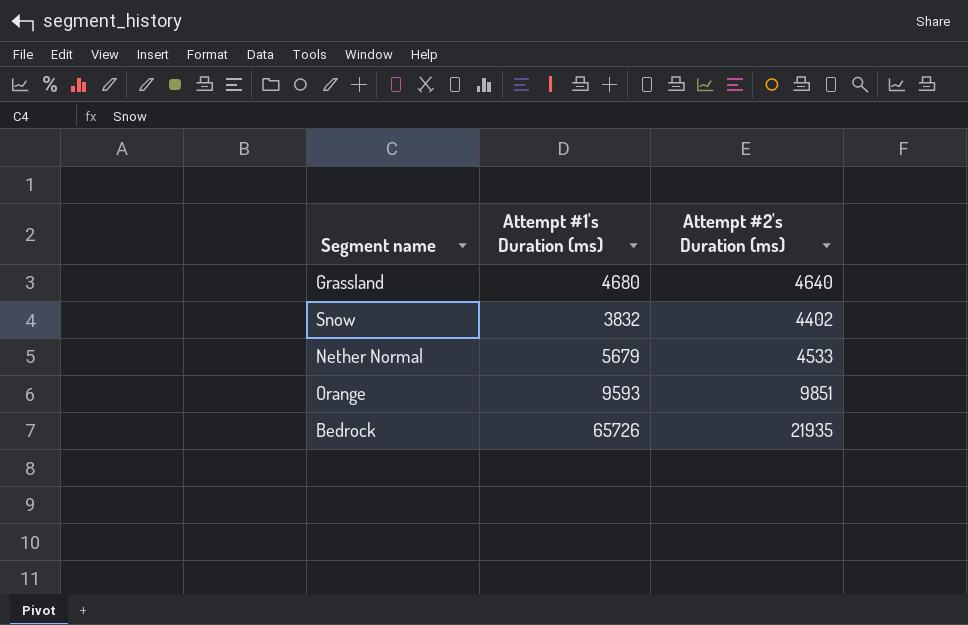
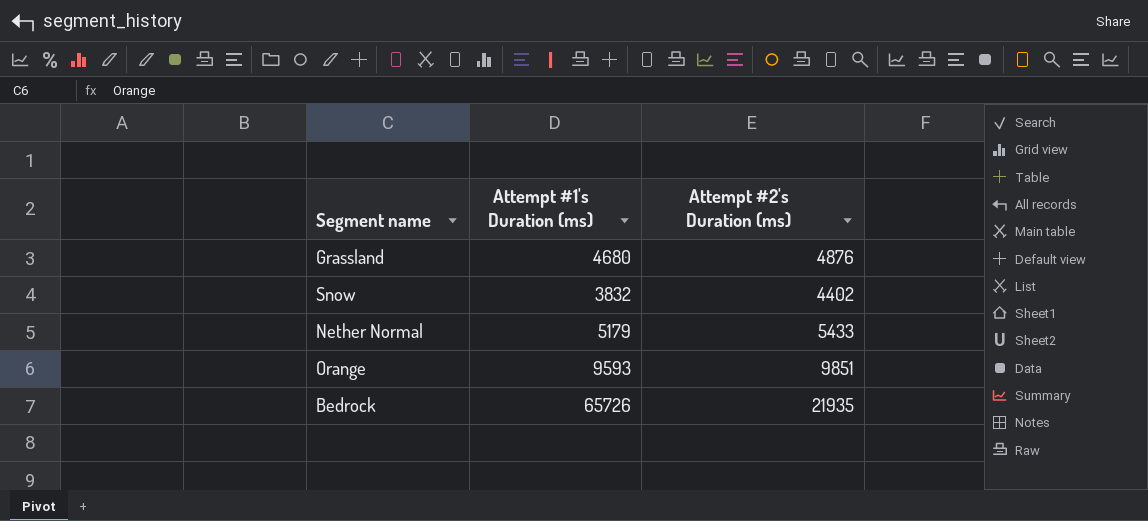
Grassland | Attempt #2's Duration (ms): 4640 -> 4876
Nether Normal | Attempt #1's Duration (ms): 5679 -> 5179
Nether Normal | Attempt #2's Duration (ms): 4533 -> 5433

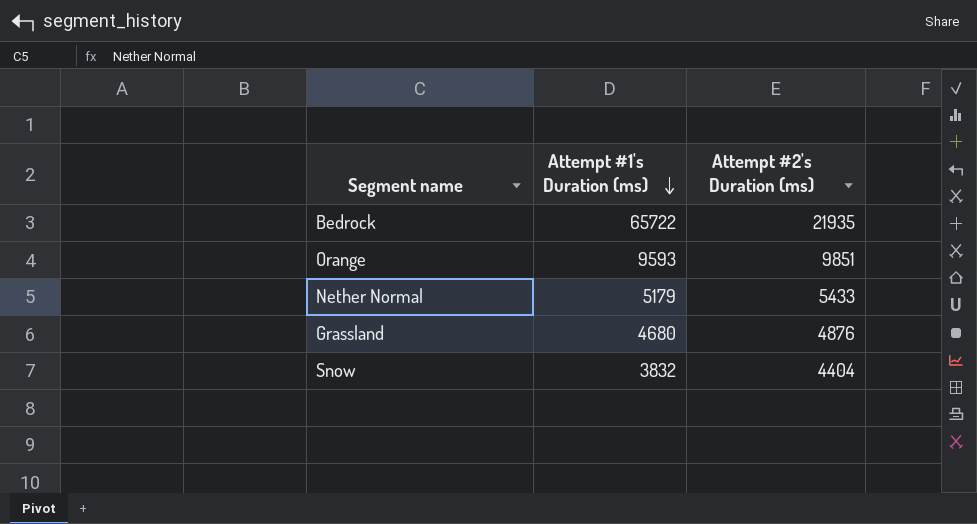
row order: none -> Attempt #1's Duration (ms) descending
Bedrock | Attempt #1's Duration (ms): 65726 -> 65722
Snow | Attempt #2's Duration (ms): 4402 -> 4404

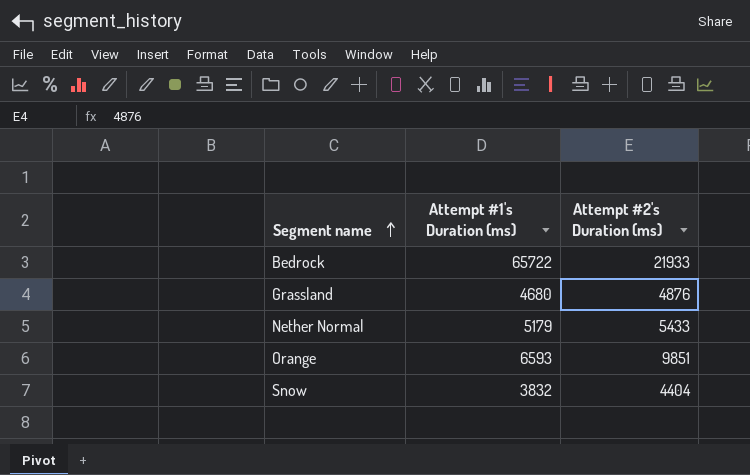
row order: Attempt #1's Duration (ms) descending -> Segment name ascending
Bedrock | Attempt #2's Duration (ms): 21935 -> 21933
Orange | Attempt #1's Duration (ms): 9593 -> 6593

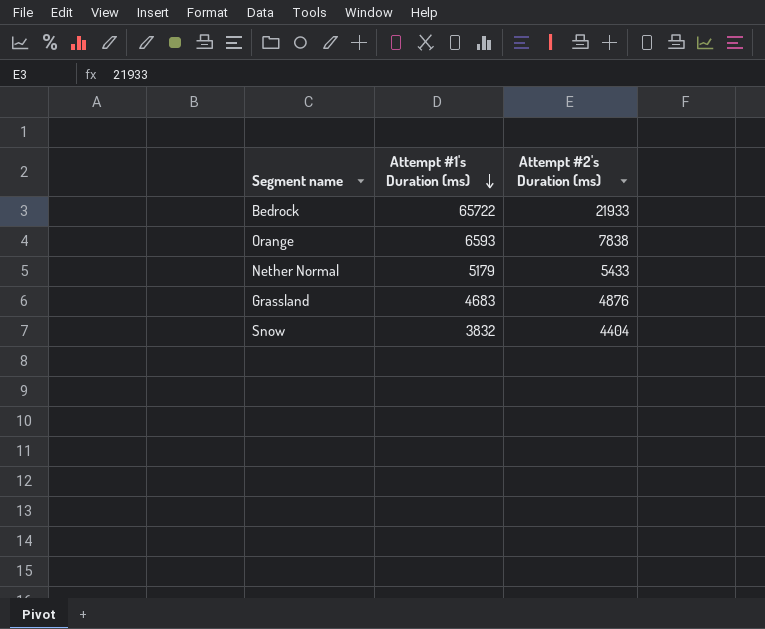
row order: Segment name ascending -> Attempt #1's Duration (ms) descending
Orange | Attempt #2's Duration (ms): 9851 -> 7838
Grassland | Attempt #1's Duration (ms): 4680 -> 4683

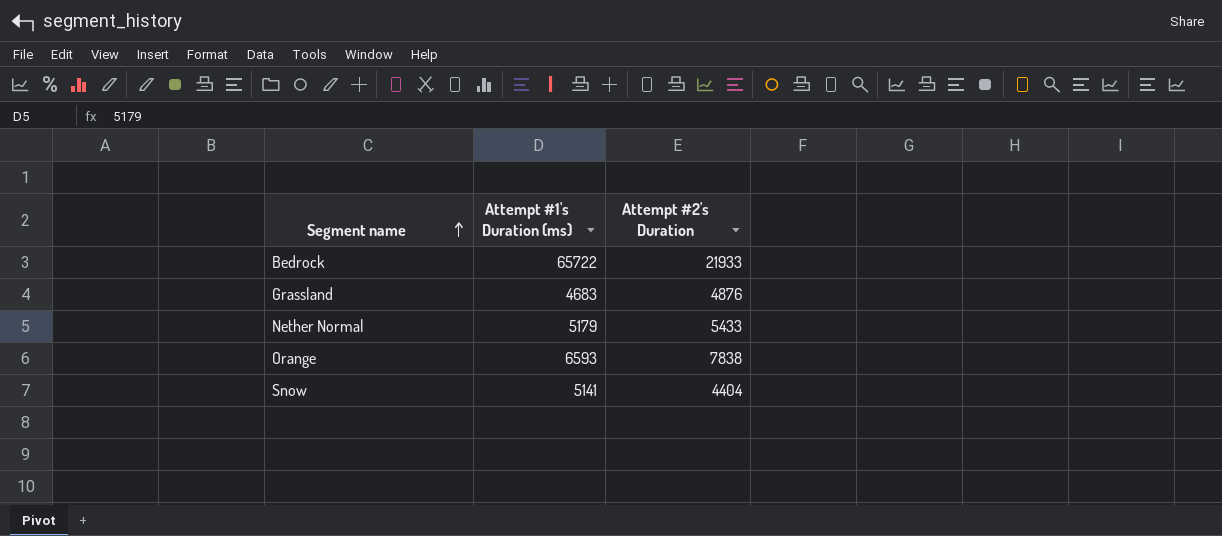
row order: Attempt #1's Duration (ms) descending -> Segment name ascending
column name: Attempt #2's Duration (ms) -> Attempt #2's Duration
Snow | Attempt #1's Duration (ms): 3832 -> 5141

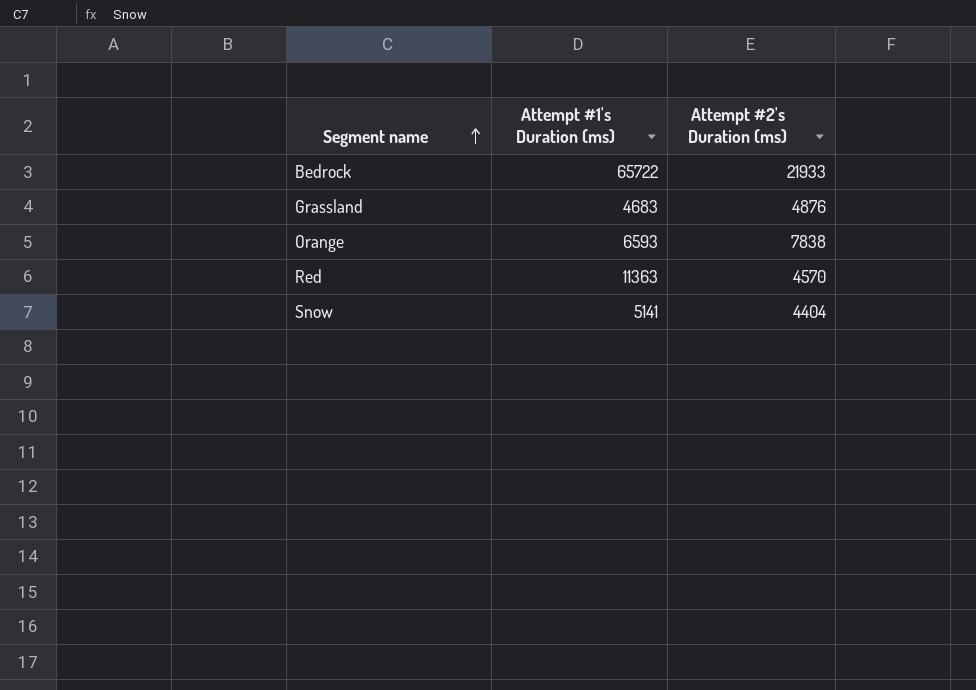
column name: Attempt #2's Duration -> Attempt #2's Duration (ms)
row Nether Normal: 5179 | 5433 -> none
row Red: none -> 11363 | 4570

